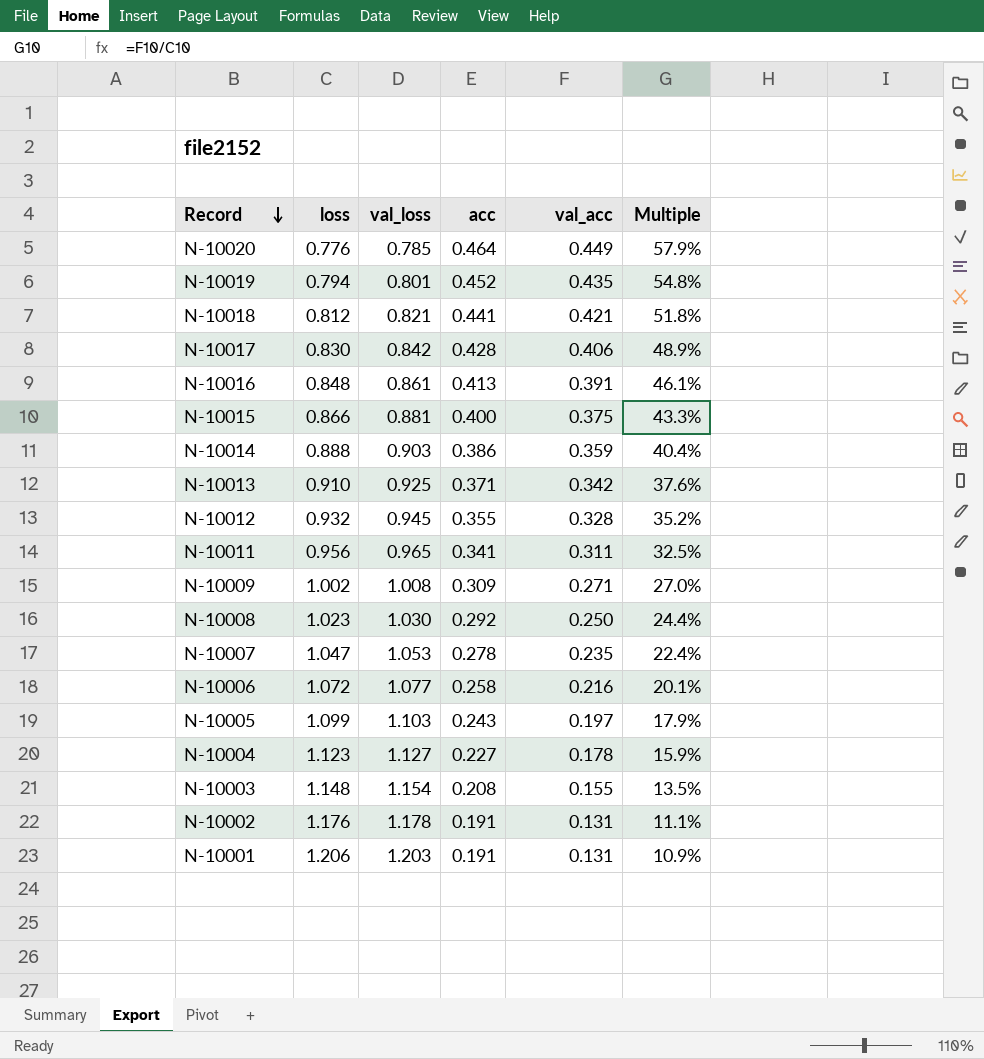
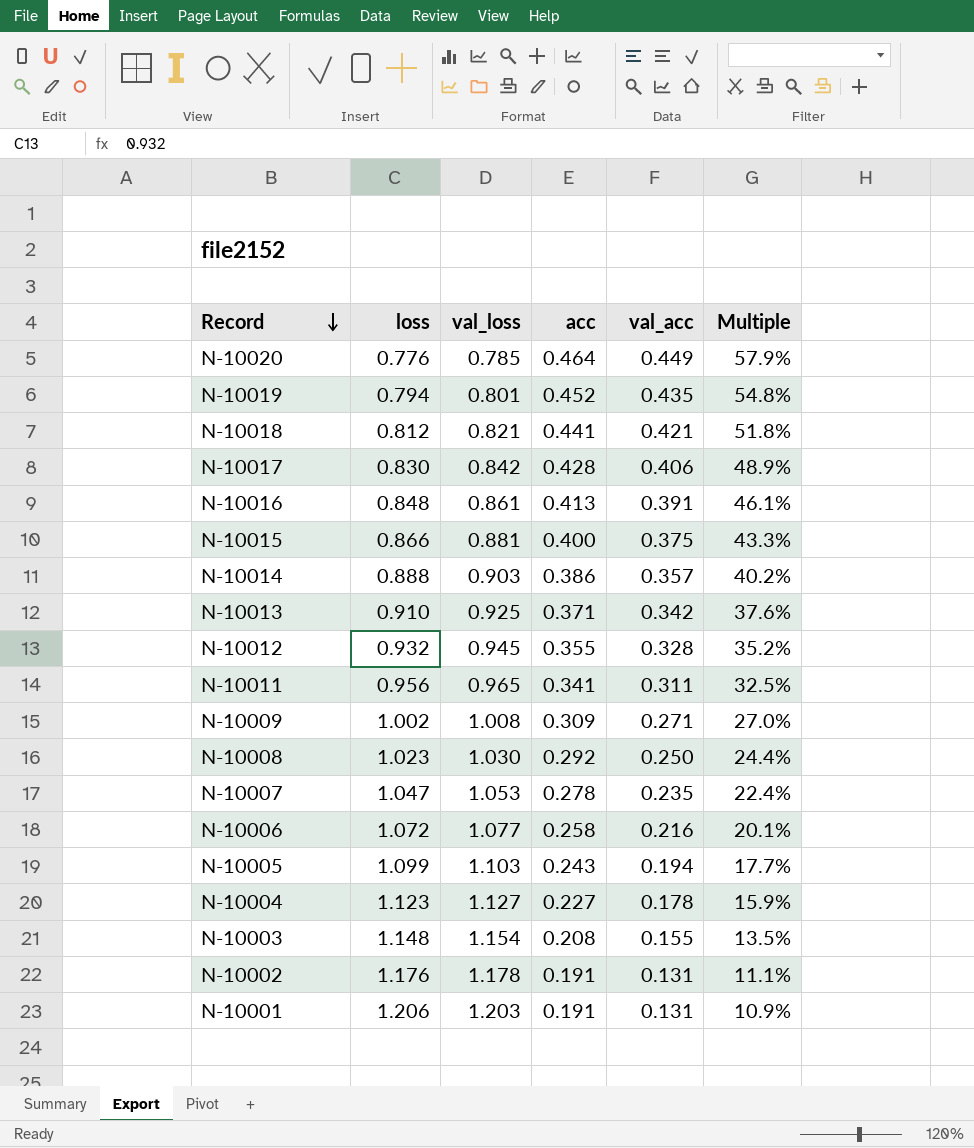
N-10014 | val_acc: 0.359 -> 0.357
N-10014 | Multiple: 40.4% -> 40.2%
N-10005 | val_acc: 0.197 -> 0.194
N-10005 | Multiple: 17.9% -> 17.7%

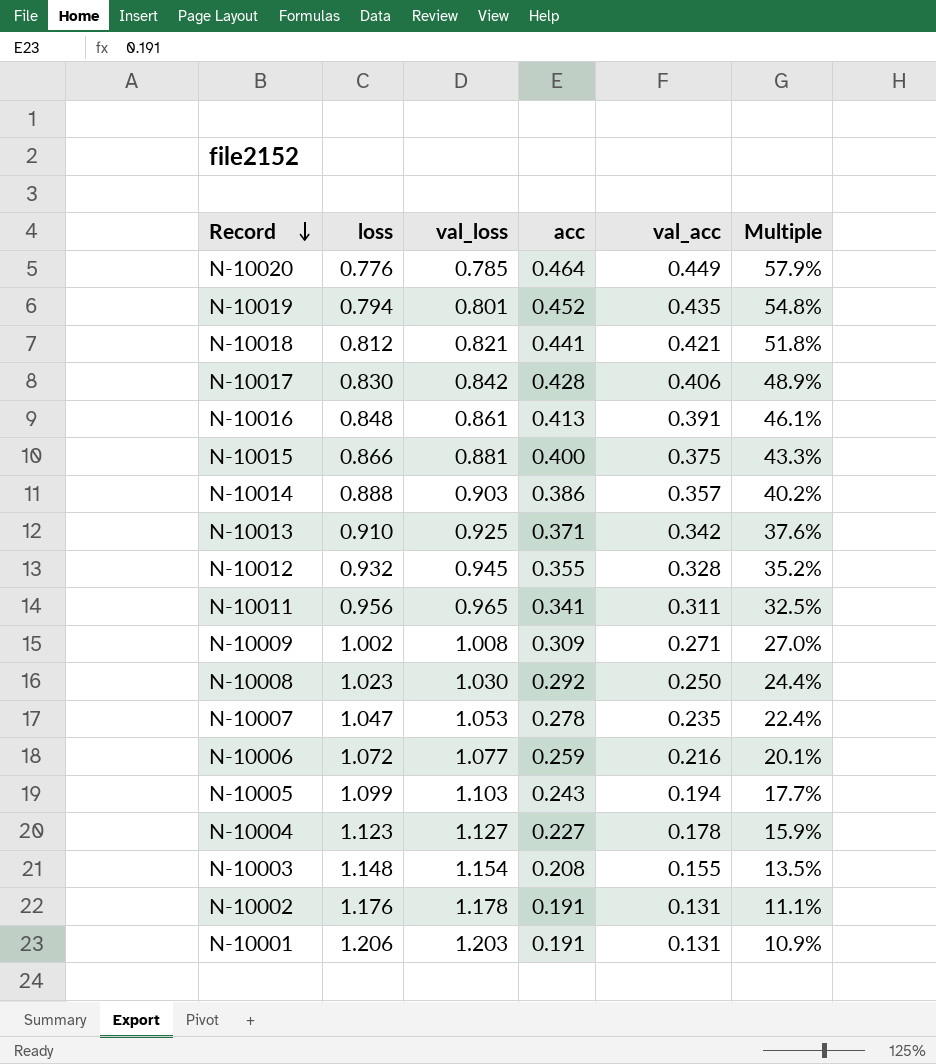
N-10006 | acc: 0.258 -> 0.259

